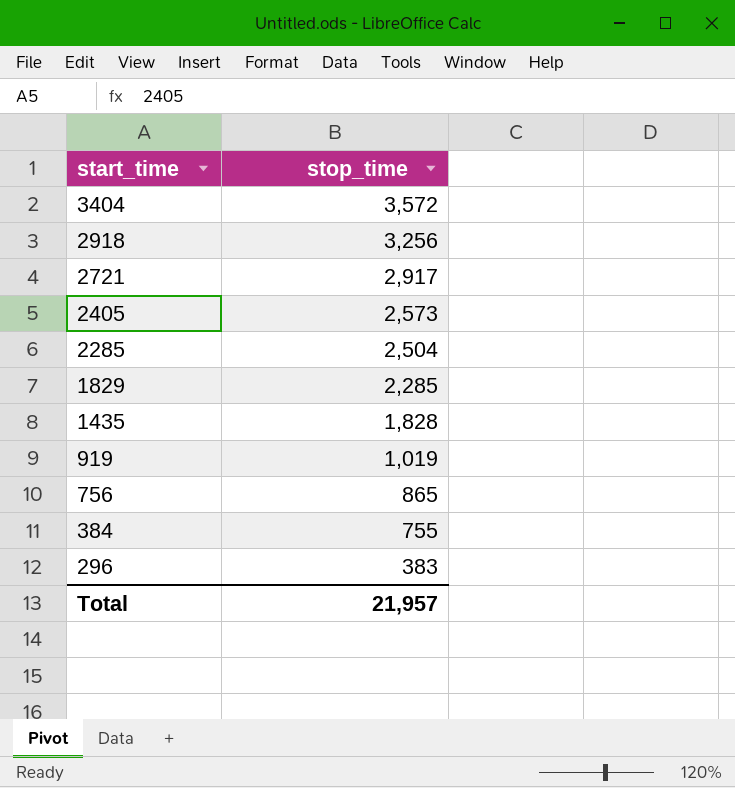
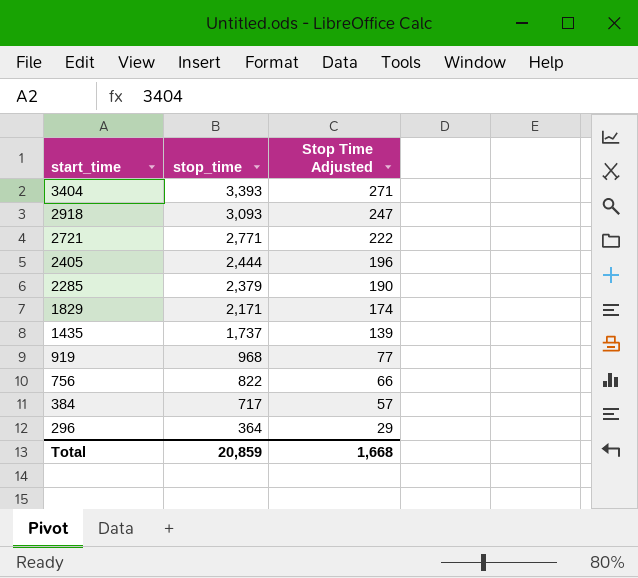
column Stop Time Adjusted | formula: none -> [stop_time] * 0.08
3404 | stop_time: 3,572 -> 3,393
2918 | stop_time: 3,256 -> 3,093
2721 | stop_time: 2,917 -> 2,771
2405 | stop_time: 2,573 -> 2,444
2285 | stop_time: 2,504 -> 2,379
1829 | stop_time: 2,285 -> 2,171
1435 | stop_time: 1,828 -> 1,737
919 | stop_time: 1,019 -> 968
756 | stop_time: 865 -> 822
384 | stop_time: 755 -> 717
296 | stop_time: 383 -> 364
Total | stop_time: 21,957 -> 20,859

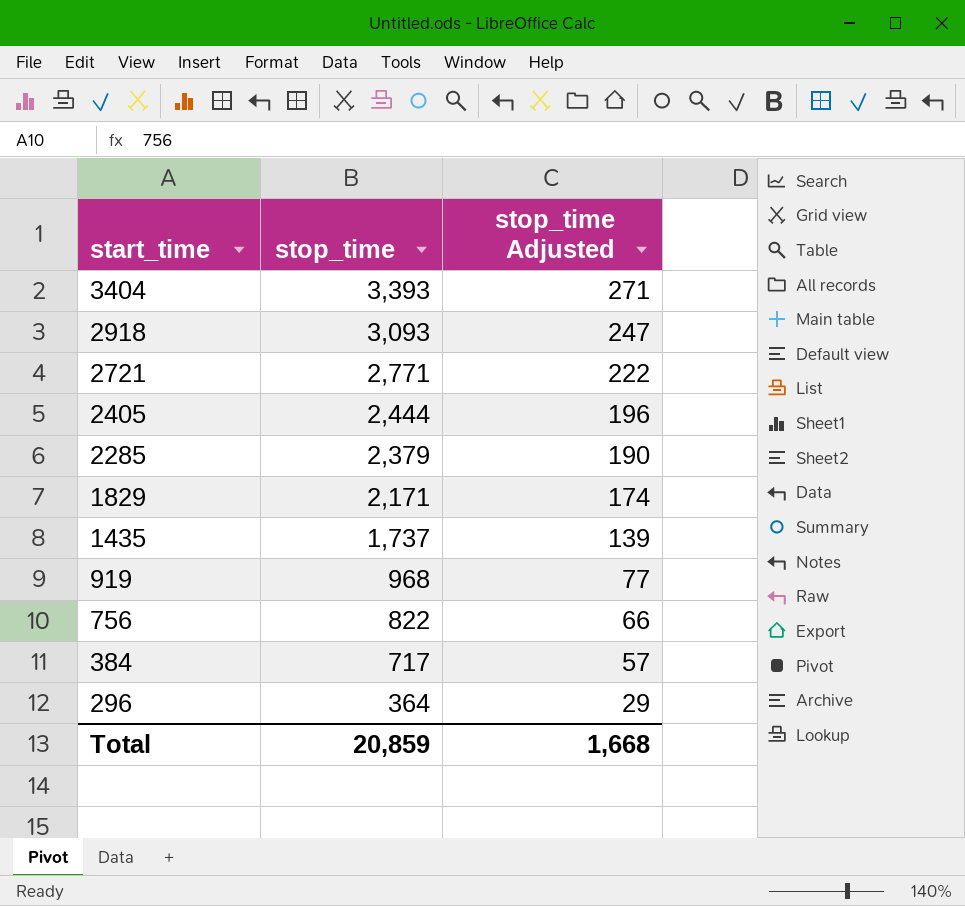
column name: Stop Time Adjusted -> stop_time Adjusted

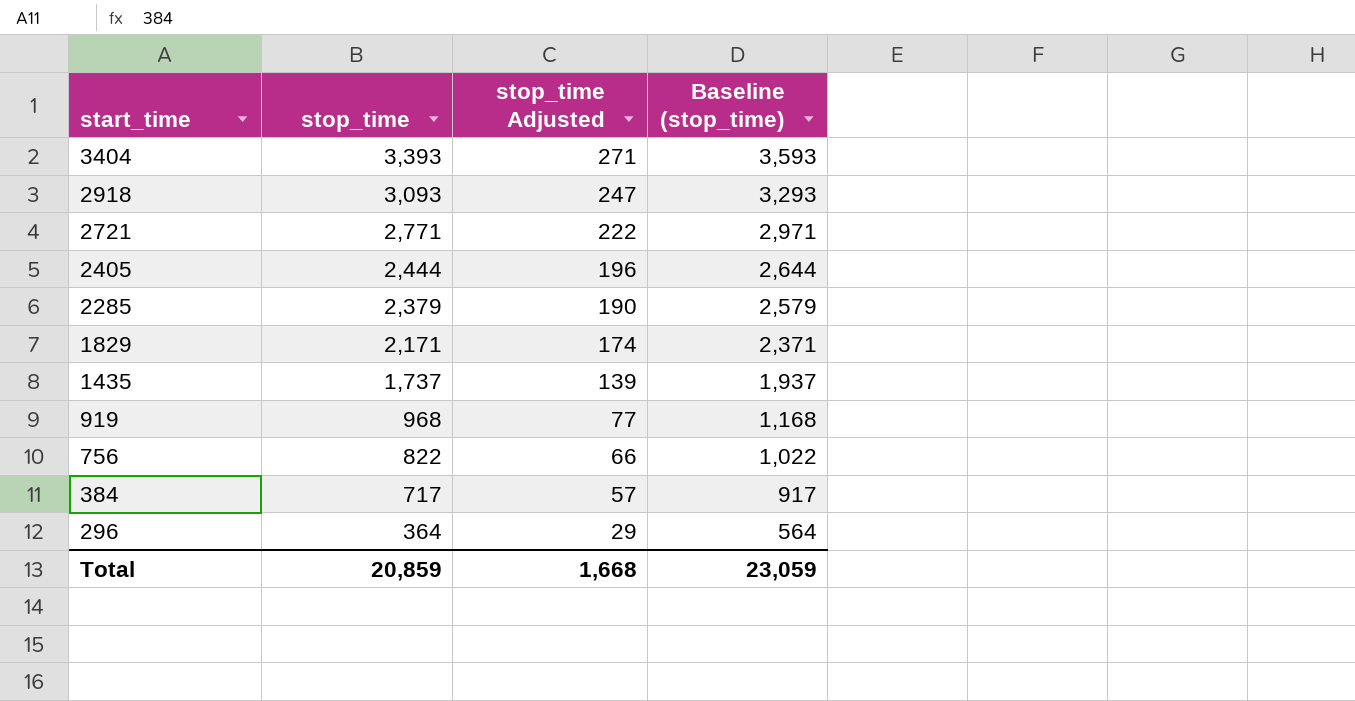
column Baseline (stop_time) | formula: none -> [stop_time] + 200

